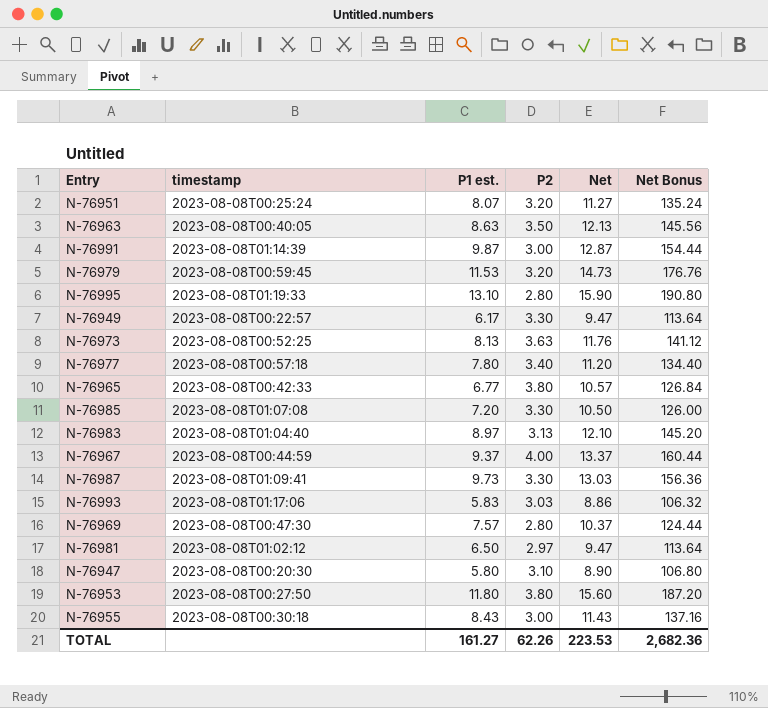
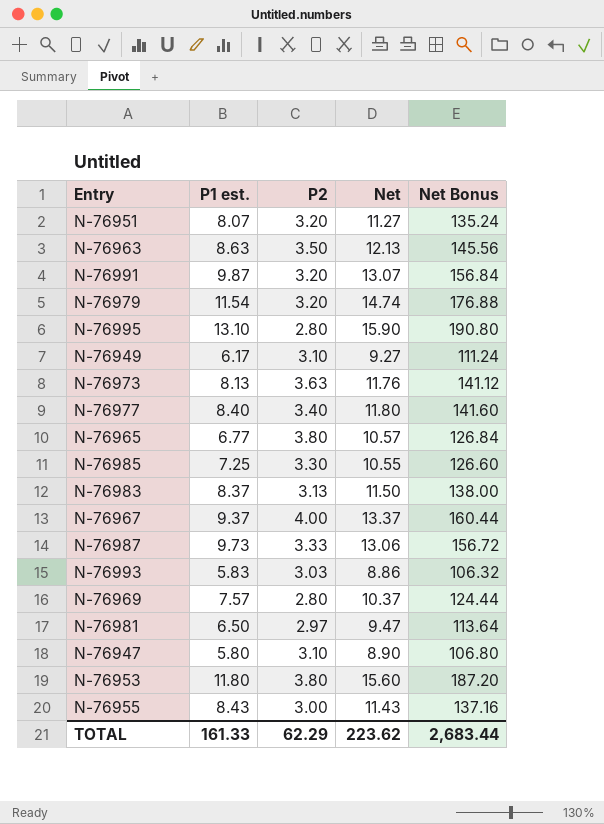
column timestamp | position: 2 -> none
N-76991 | P2: 3.00 -> 3.20
N-76991 | Net: 12.87 -> 13.07
N-76991 | Net Bonus: 154.44 -> 156.84
N-76979 | P1 est.: 11.53 -> 11.54
N-76979 | Net: 14.73 -> 14.74
N-76979 | Net Bonus: 176.76 -> 176.88
N-76949 | P2: 3.30 -> 3.10
N-76949 | Net: 9.47 -> 9.27
N-76949 | Net Bonus: 113.64 -> 111.24
N-76977 | P1 est.: 7.80 -> 8.40
N-76977 | Net: 11.20 -> 11.80
N-76977 | Net Bonus: 134.40 -> 141.60
N-76985 | P1 est.: 7.20 -> 7.25
N-76985 | Net: 10.50 -> 10.55
N-76985 | Net Bonus: 126.00 -> 126.60
N-76983 | P1 est.: 8.97 -> 8.37
N-76983 | Net: 12.10 -> 11.50
N-76983 | Net Bonus: 145.20 -> 138.00
N-76987 | P2: 3.30 -> 3.33
N-76987 | Net: 13.03 -> 13.06
N-76987 | Net Bonus: 156.36 -> 156.72
TOTAL | P1 est.: 161.27 -> 161.33
TOTAL | P2: 62.26 -> 62.29
TOTAL | Net: 223.53 -> 223.62
TOTAL | Net Bonus: 2,682.36 -> 2,683.44

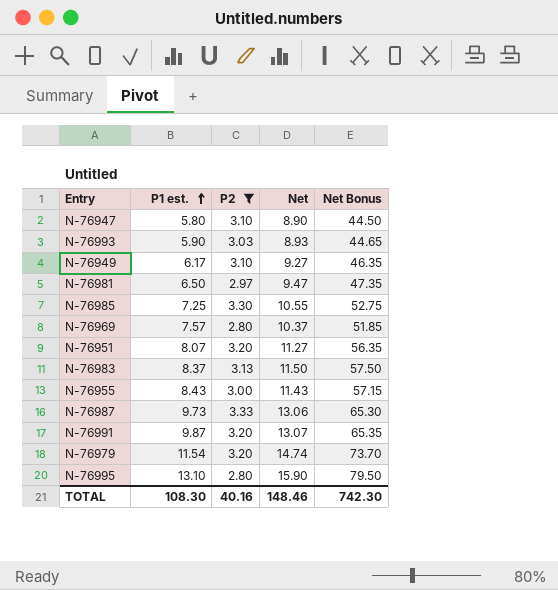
filter: none -> P2 <= 3.33
row order: none -> P1 est. ascending
column Net Bonus | formula: [Net] * 12 -> [Net] * 5
N-76993 | P1 est.: 5.83 -> 5.90
N-76993 | Net: 8.86 -> 8.93
TOTAL | P1 est.: 161.33 -> 108.30
TOTAL | P2: 62.29 -> 40.16
TOTAL | Net: 223.62 -> 148.46
TOTAL | Net Bonus: 2,683.44 -> 742.30

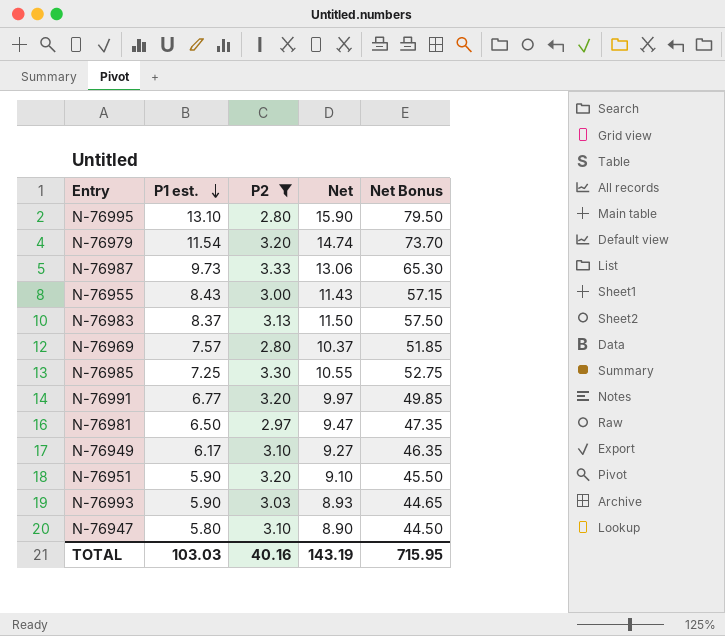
row order: P1 est. ascending -> P1 est. descending
N-76991 | P1 est.: 9.87 -> 6.77
N-76991 | Net: 13.07 -> 9.97
N-76991 | Net Bonus: 65.35 -> 49.85
N-76951 | P1 est.: 8.07 -> 5.90
N-76951 | Net: 11.27 -> 9.10
N-76951 | Net Bonus: 56.35 -> 45.50
TOTAL | P1 est.: 108.30 -> 103.03
TOTAL | Net: 148.46 -> 143.19
TOTAL | Net Bonus: 742.30 -> 715.95

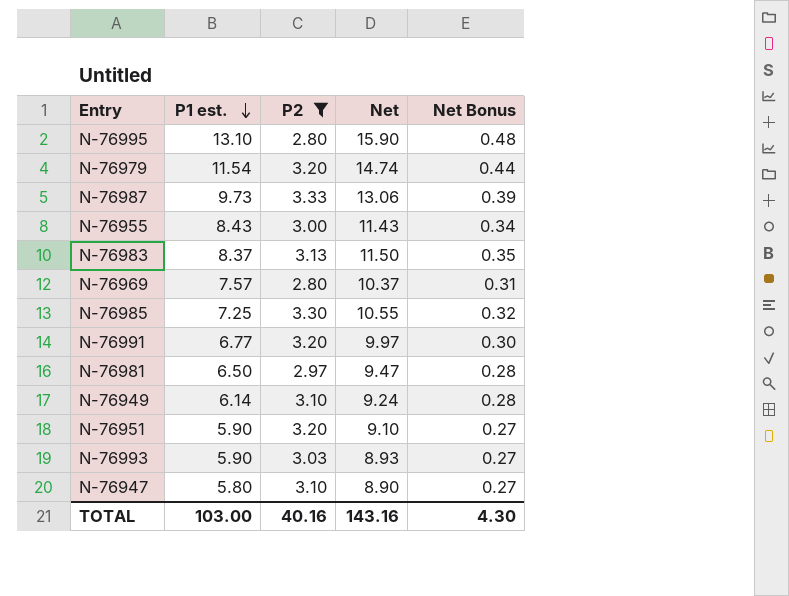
column Net Bonus | formula: [Net] * 5 -> [Net] * 0.03
N-76949 | P1 est.: 6.17 -> 6.14
N-76949 | Net: 9.27 -> 9.24
TOTAL | P1 est.: 103.03 -> 103.00
TOTAL | Net: 143.19 -> 143.16
TOTAL | Net Bonus: 715.95 -> 4.30

